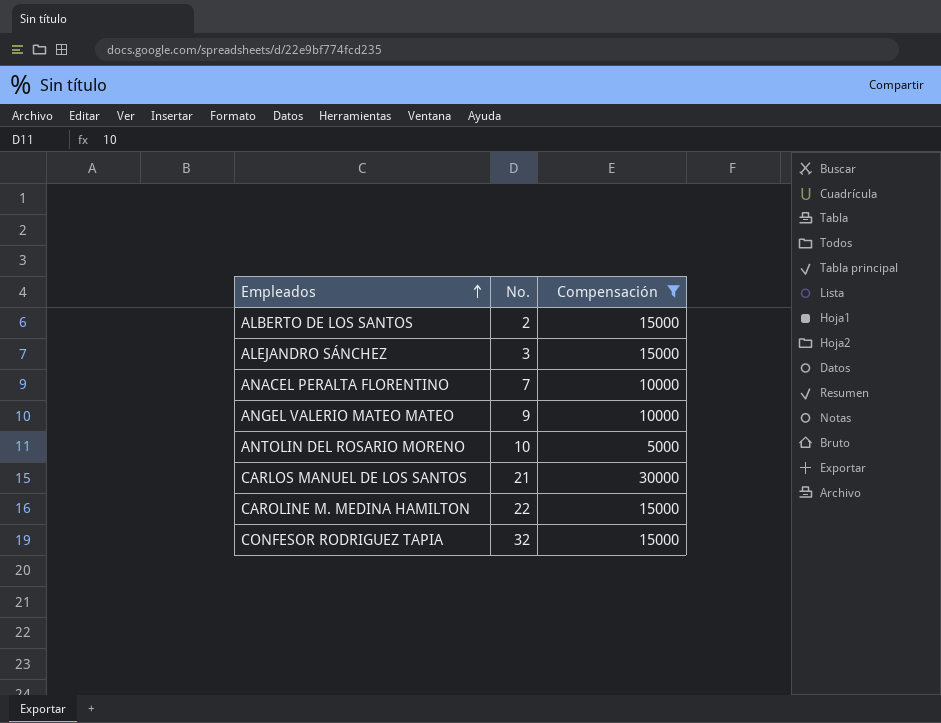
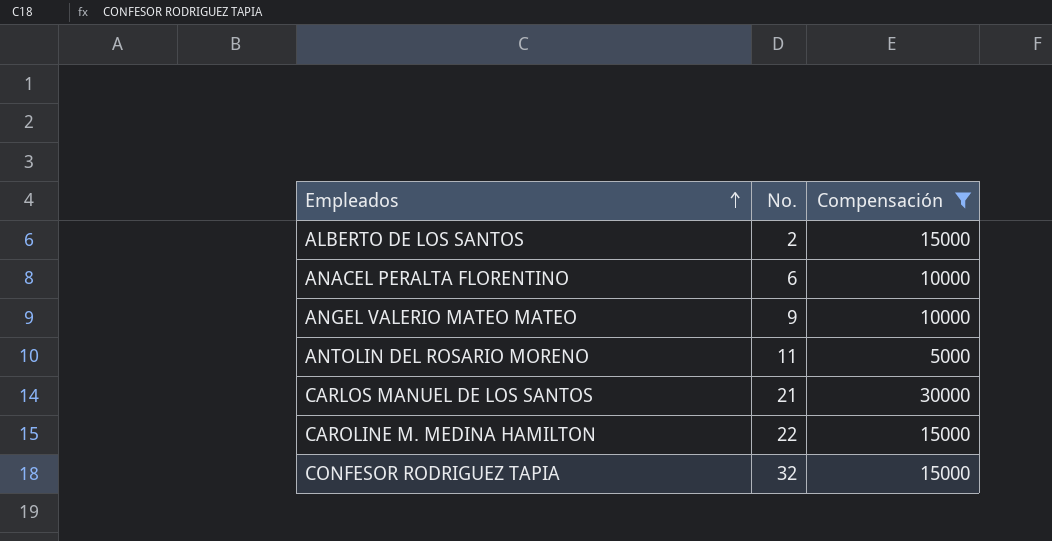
row ALEJANDRO SÁNCHEZ: 3 | 15000 -> none
ANACEL PERALTA FLORENTINO | No.: 7 -> 6
ANTOLIN DEL ROSARIO MORENO | No.: 10 -> 11

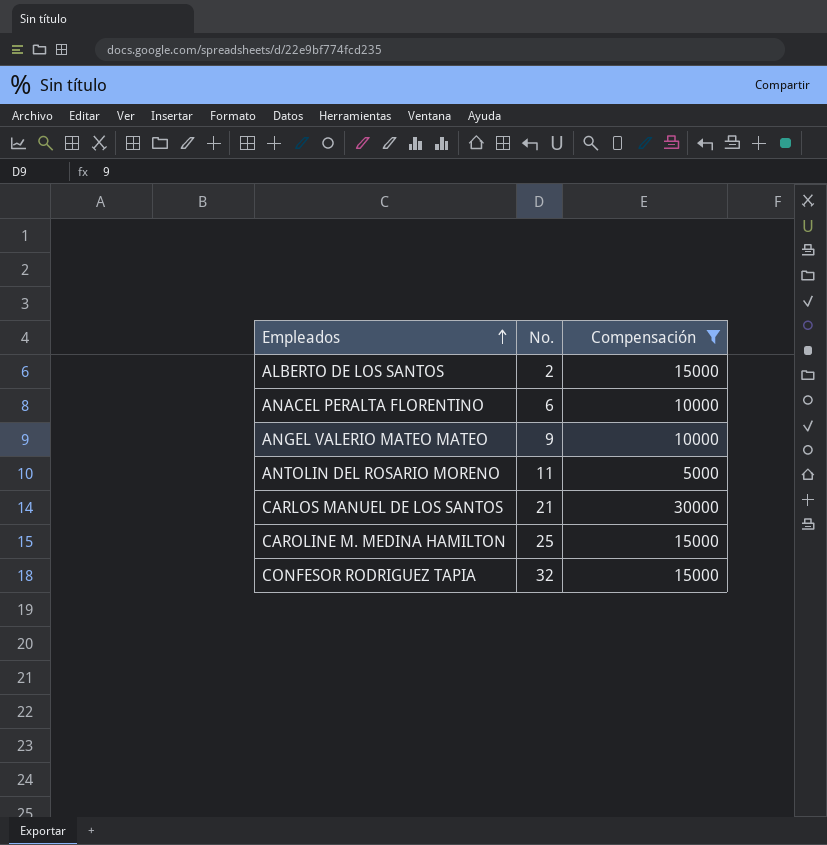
CAROLINE M. MEDINA HAMILTON | No.: 22 -> 25

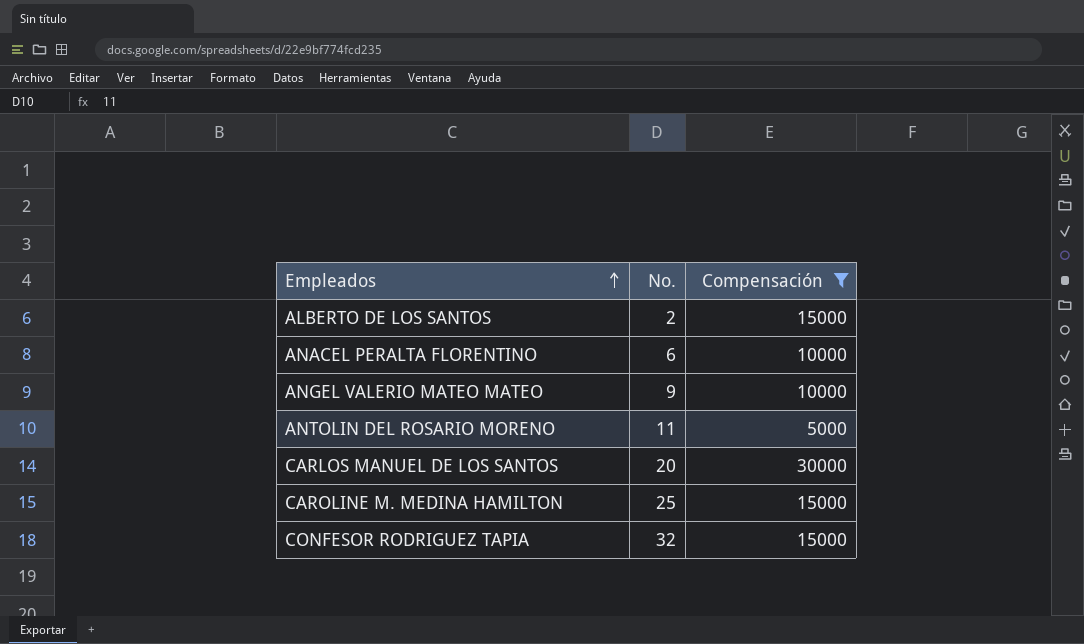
CARLOS MANUEL DE LOS SANTOS | No.: 21 -> 20

